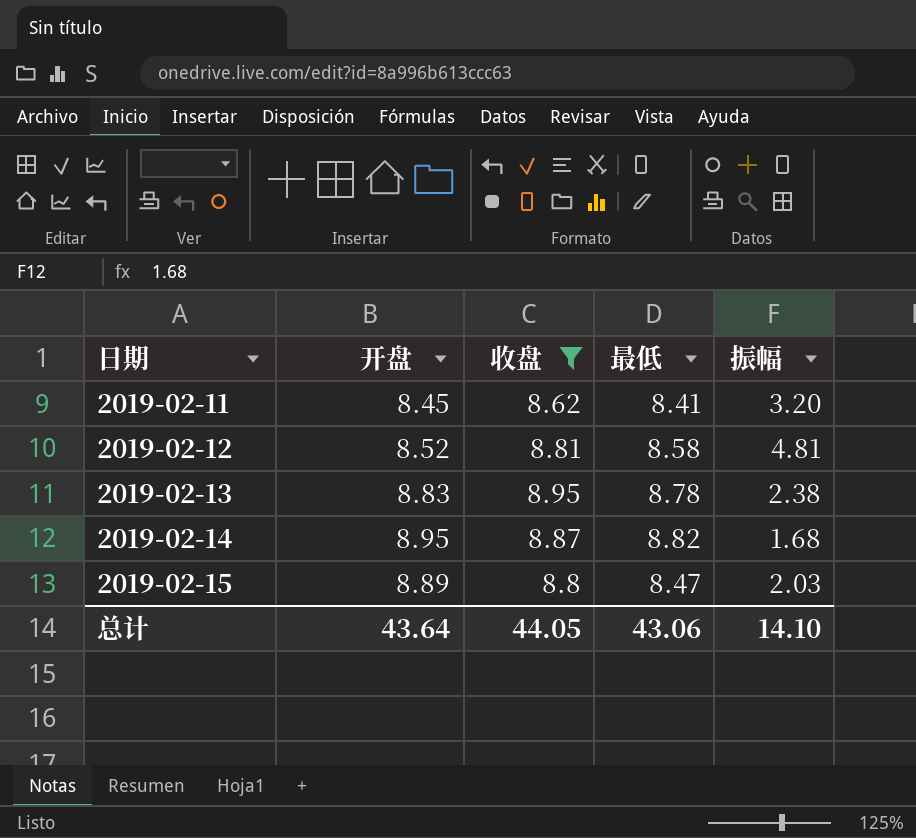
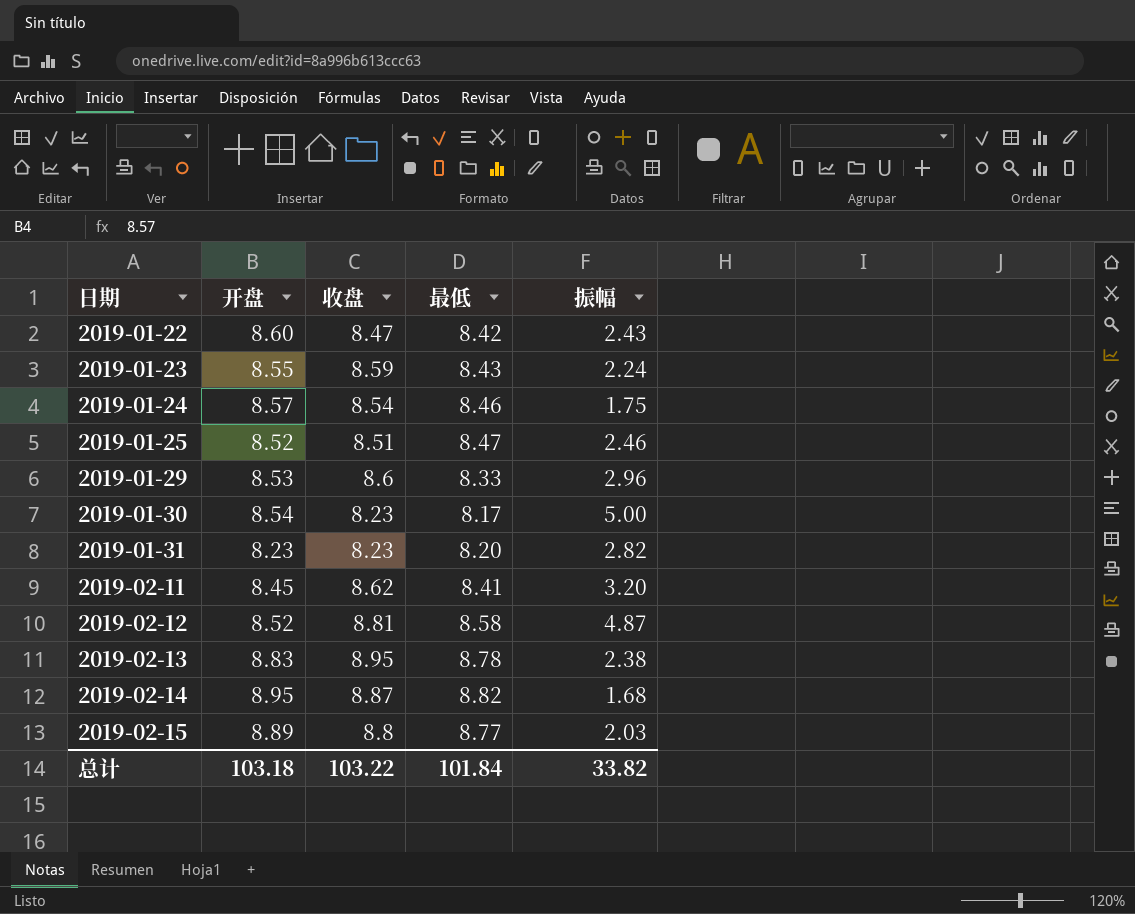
filter: 收盘 >= 8.62 -> none
2019-02-12 | 振幅: 4.81 -> 4.87
2019-02-15 | 最低: 8.47 -> 8.77
总计 | 开盘: 43.64 -> 103.18
总计 | 收盘: 44.05 -> 103.22
总计 | 最低: 43.06 -> 101.84
总计 | 振幅: 14.10 -> 33.82

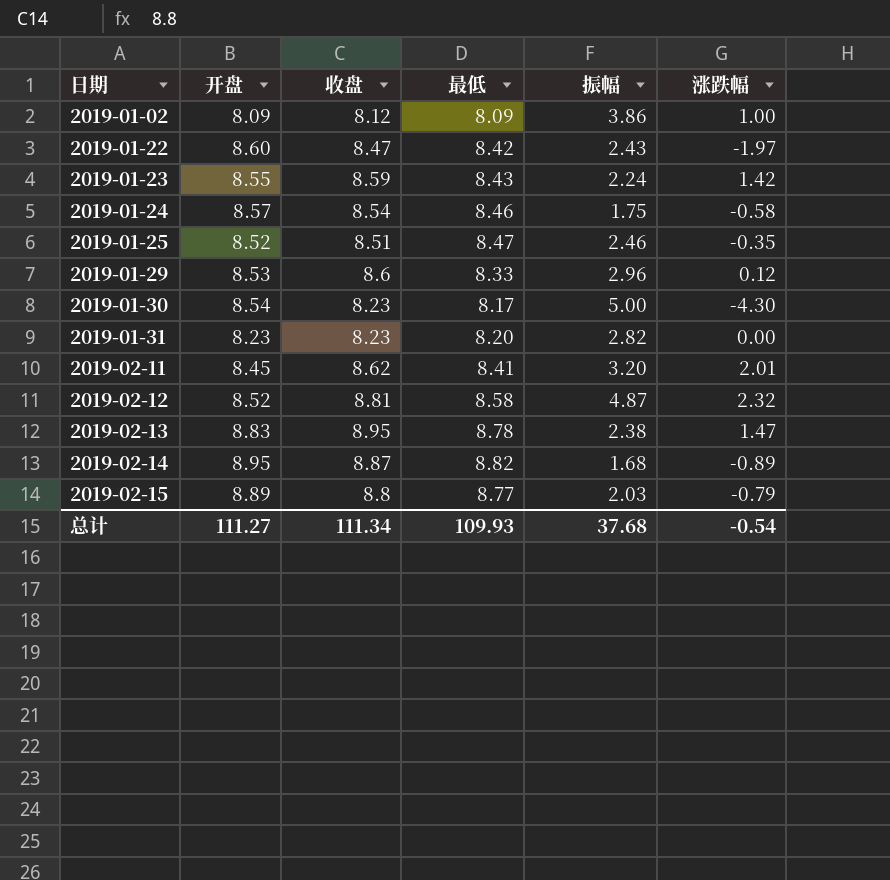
column 涨跌幅 | position: none -> 6
row 2019-01-02: none -> 8.09 | 8.12 | 8.09 | 3.86 | 1.00
总计 | 开盘: 103.18 -> 111.27
总计 | 收盘: 103.22 -> 111.34
总计 | 最低: 101.84 -> 109.93
总计 | 振幅: 33.82 -> 37.68

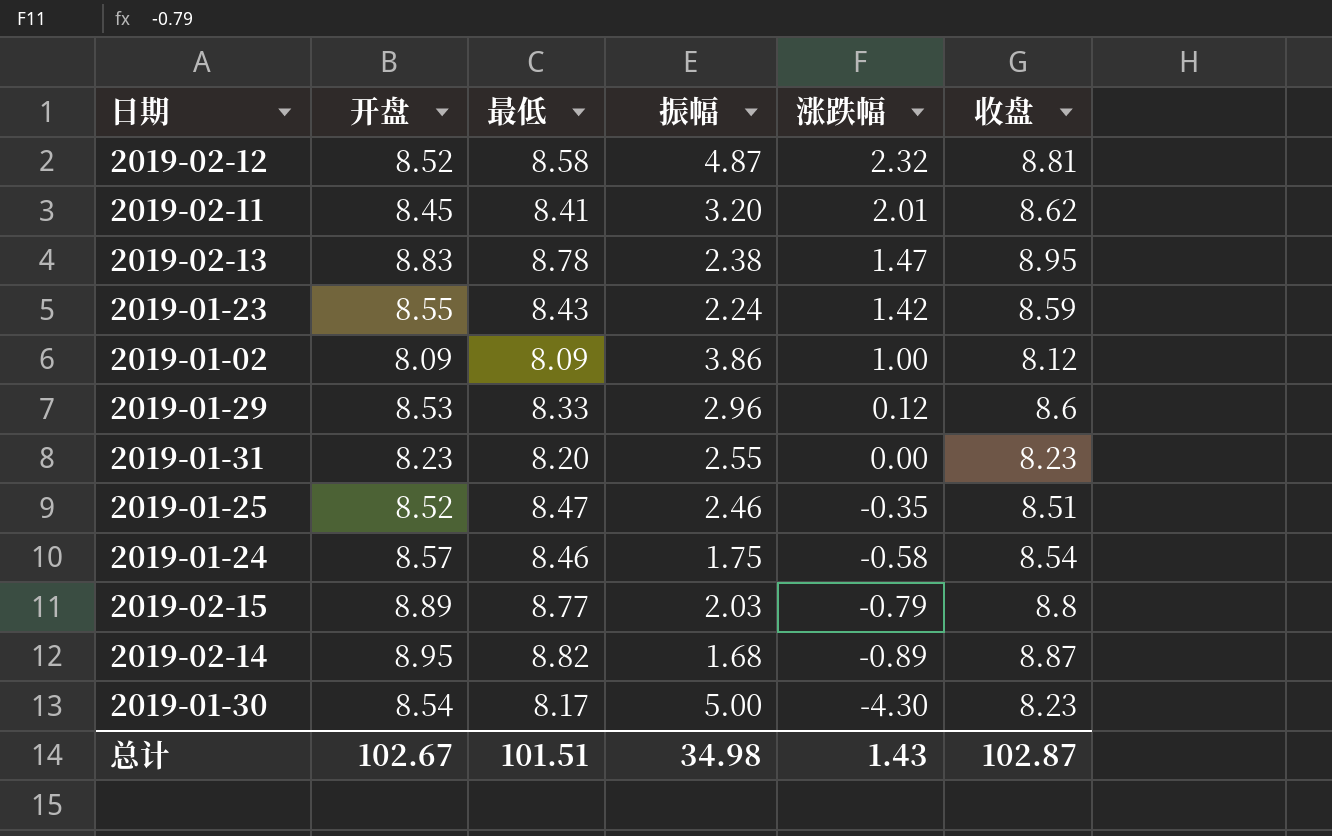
row order: 日期 ascending -> 涨跌幅 descending
column 收盘 | position: 3 -> 6
row 2019-01-22: 8.60 | 8.47 | 8.42 | 2.43 | -1.97 -> none
2019-01-31 | 振幅: 2.82 -> 2.55
总计 | 开盘: 111.27 -> 102.67
总计 | 最低: 109.93 -> 101.51
总计 | 振幅: 37.68 -> 34.98
总计 | 涨跌幅: -0.54 -> 1.43
总计 | 收盘: 111.34 -> 102.87

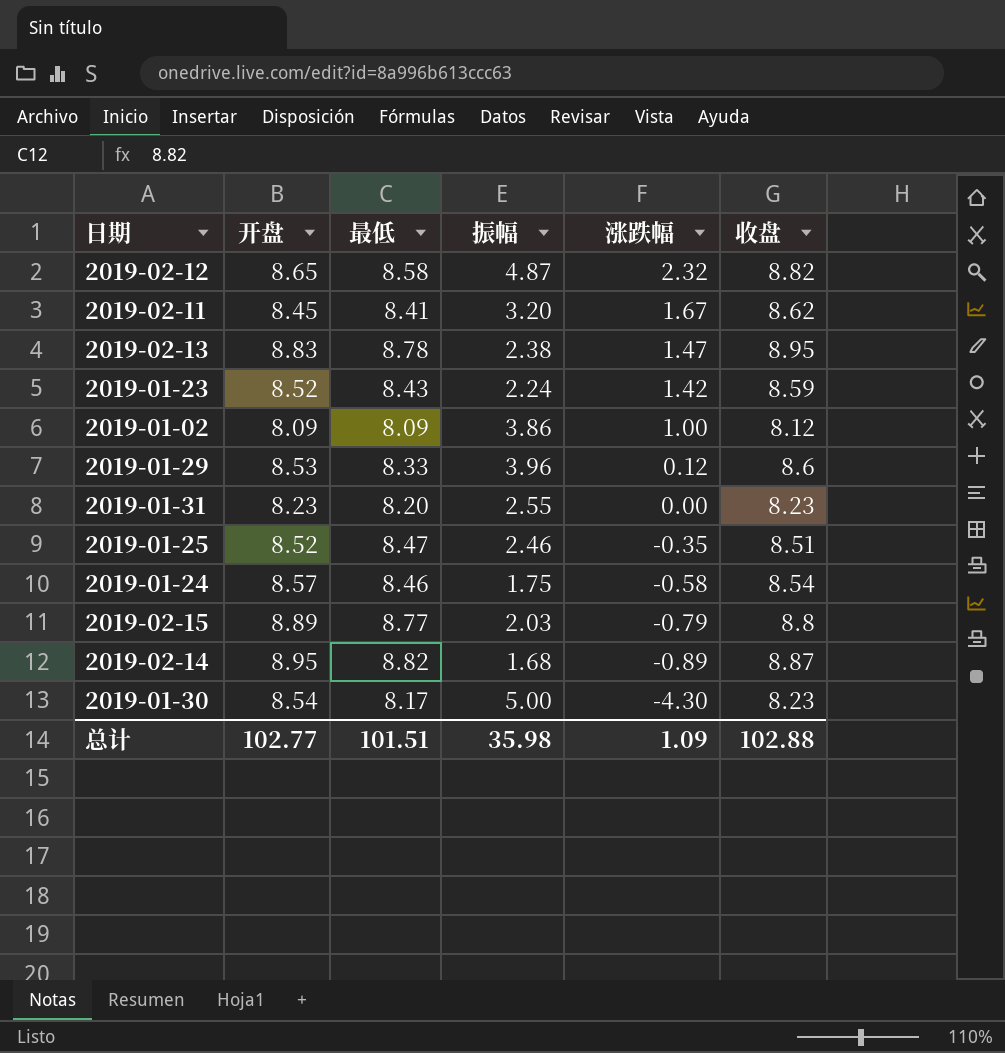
2019-02-12 | 开盘: 8.52 -> 8.65
2019-02-12 | 收盘: 8.81 -> 8.82
2019-02-11 | 涨跌幅: 2.01 -> 1.67
2019-01-23 | 开盘: 8.55 -> 8.52
2019-01-29 | 振幅: 2.96 -> 3.96
总计 | 开盘: 102.67 -> 102.77
总计 | 振幅: 34.98 -> 35.98
总计 | 涨跌幅: 1.43 -> 1.09
总计 | 收盘: 102.87 -> 102.88

